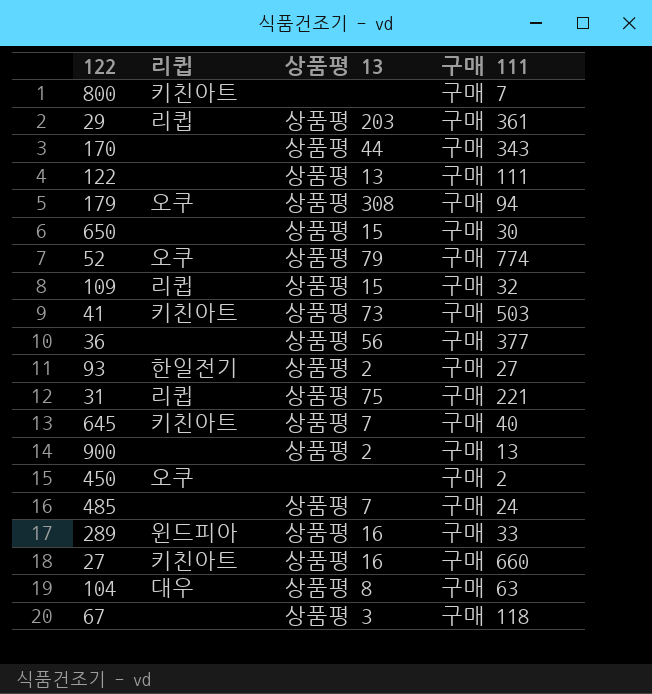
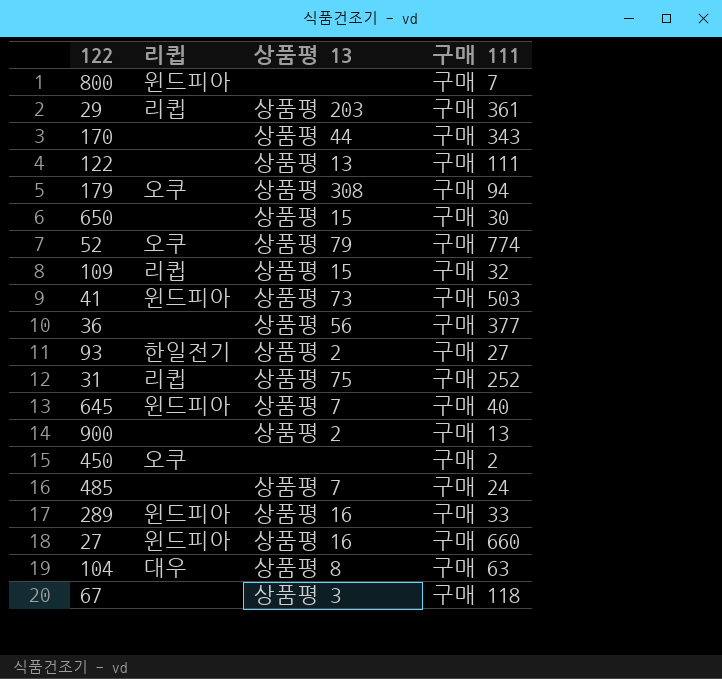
800 | 리큅: 키친아트 -> 윈드피아
41 | 리큅: 키친아트 -> 윈드피아
31 | 구매 111: 구매 221 -> 구매 252
645 | 리큅: 키친아트 -> 윈드피아
27 | 리큅: 키친아트 -> 윈드피아

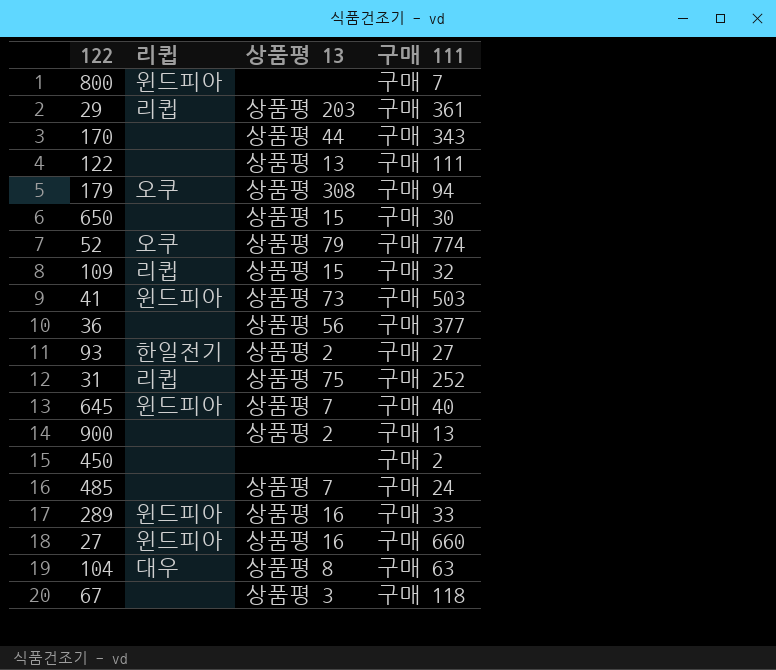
450 | 리큅: 오쿠 -> none

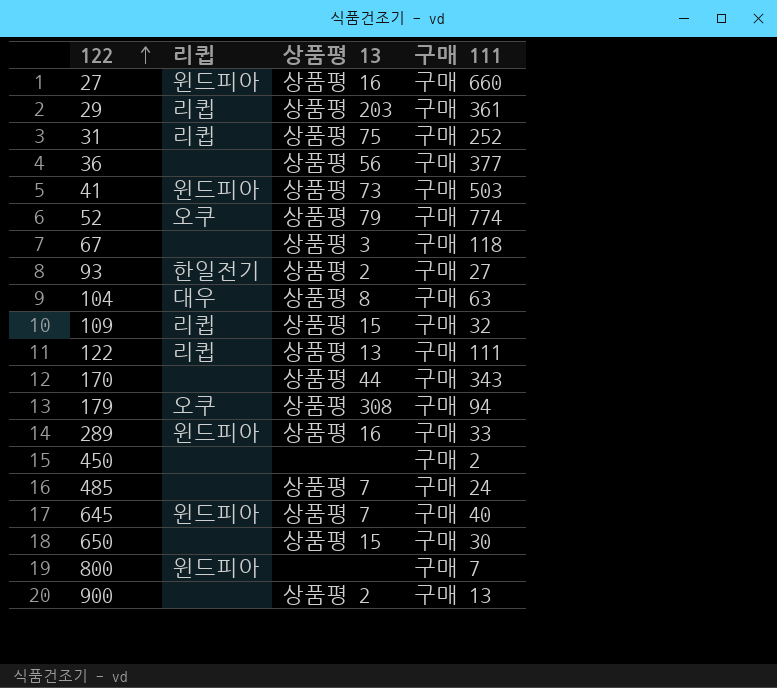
row order: none -> 122 ascending
122 | 리큅: none -> 리큅

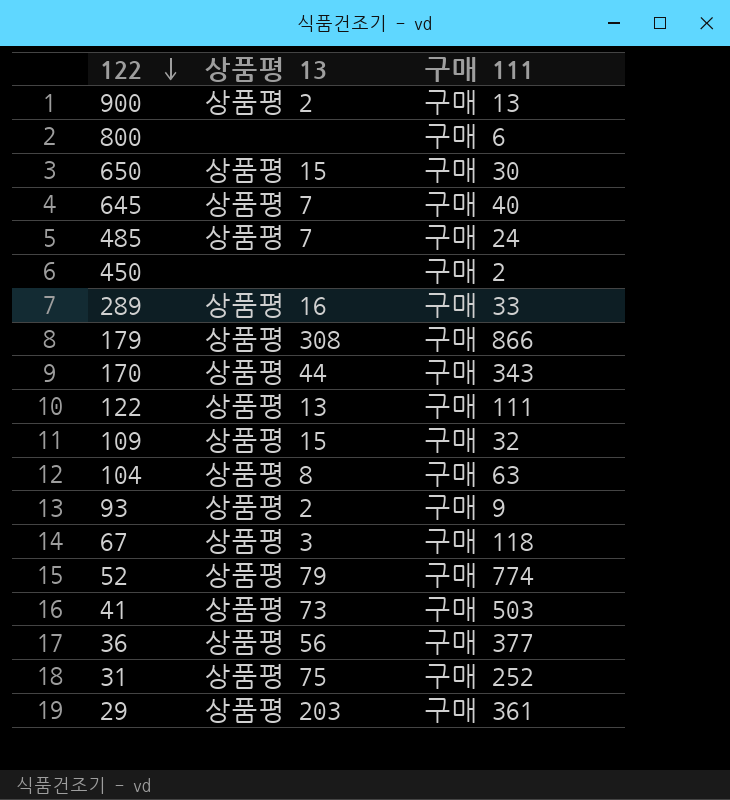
row order: 122 ascending -> 122 descending
column 리큅 | position: 2 -> none
row 27: 윈드피아 | 상품평 16 | 구매 660 -> none
800 | 구매 111: 구매 7 -> 구매 6
179 | 구매 111: 구매 94 -> 구매 866
93 | 구매 111: 구매 27 -> 구매 9

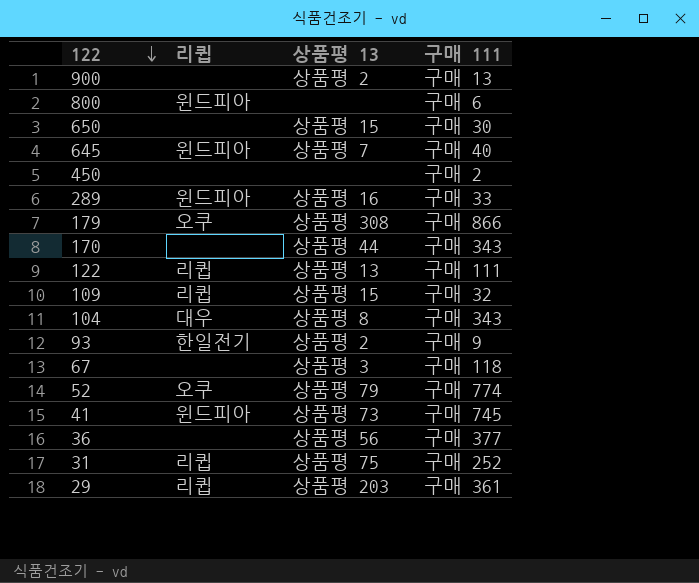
column 리큅 | position: none -> 2
row 485: 상품평 7 | 구매 24 -> none
104 | 구매 111: 구매 63 -> 구매 343
41 | 구매 111: 구매 503 -> 구매 745

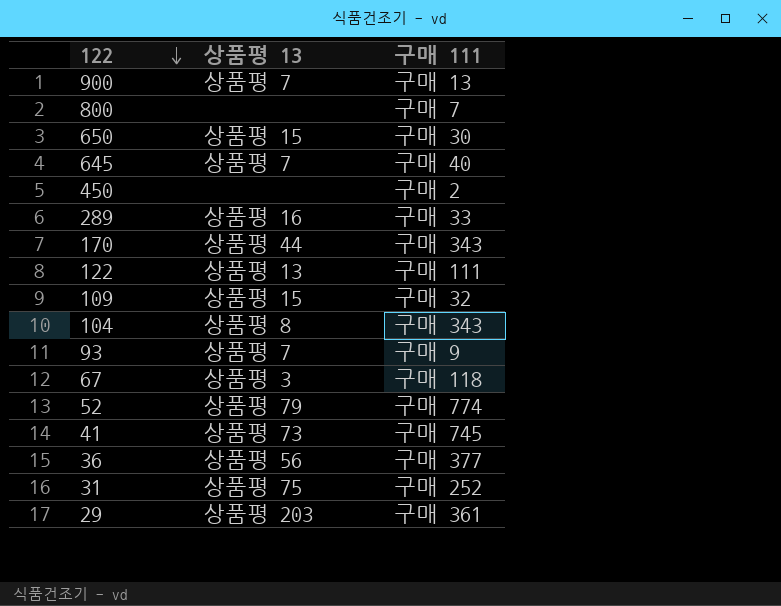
column 리큅 | position: 2 -> none
row 179: 오쿠 | 상품평 308 | 구매 866 -> none
900 | 상품평 13: 상품평 2 -> 상품평 7
800 | 구매 111: 구매 6 -> 구매 7
93 | 상품평 13: 상품평 2 -> 상품평 7

